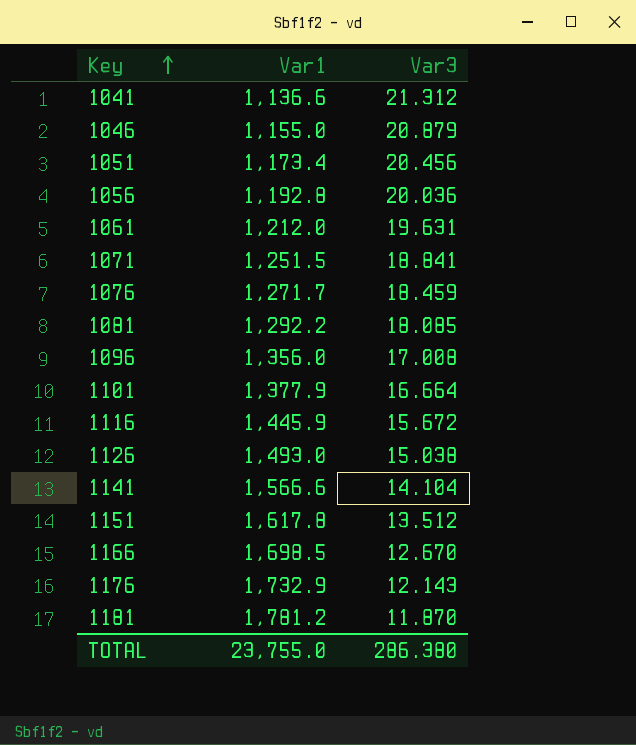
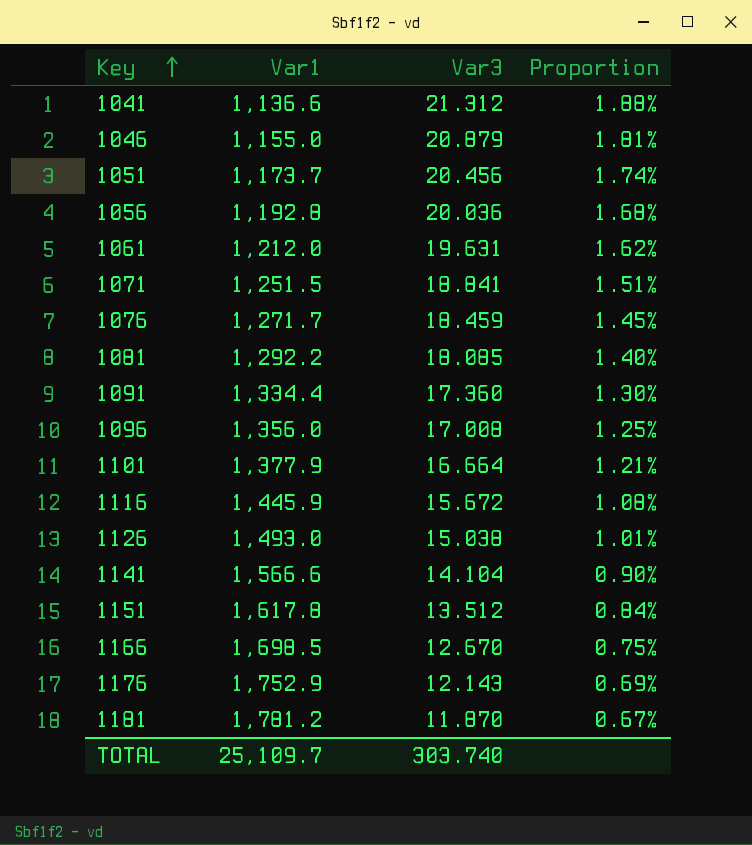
column Proportion | formula: none -> [Var3] / [Var1]
1051 | Var1: 1,173.4 -> 1,173.7
row 1091: none -> 1,334.4 | 17.360 | 1.30%
1176 | Var1: 1,732.9 -> 1,752.9
TOTAL | Var1: 23,755.0 -> 25,109.7
TOTAL | Var3: 286.380 -> 303.740

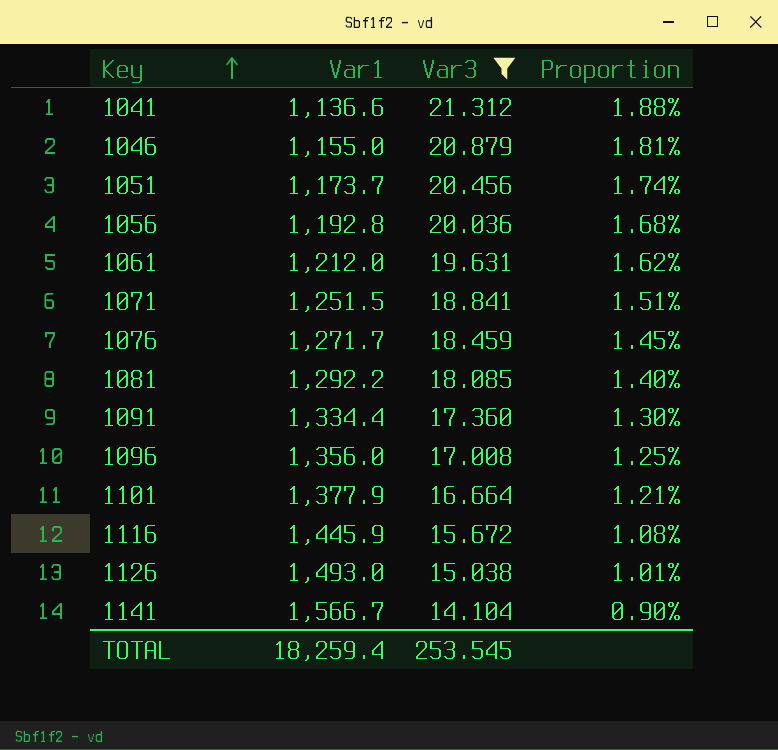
filter: none -> Var3 >= 14.104
1141 | Var1: 1,566.6 -> 1,566.7
TOTAL | Var1: 25,109.7 -> 18,259.4
TOTAL | Var3: 303.740 -> 253.545

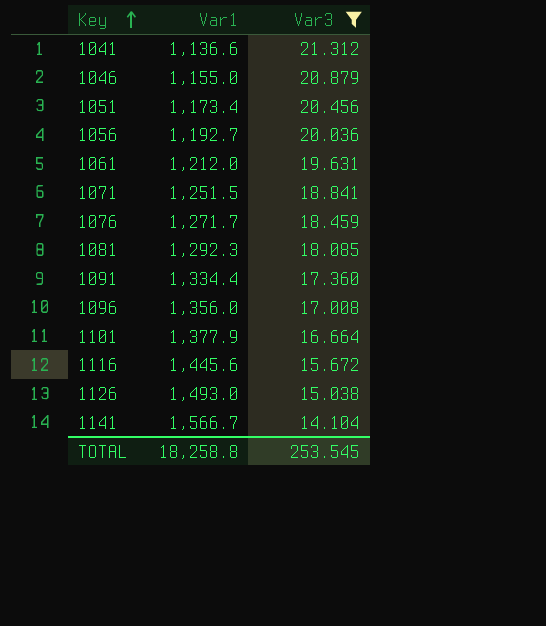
column Proportion | formula: [Var3] / [Var1] -> none
1051 | Var1: 1,173.7 -> 1,173.4
1056 | Var1: 1,192.8 -> 1,192.7
1081 | Var1: 1,292.2 -> 1,292.3
1116 | Var1: 1,445.9 -> 1,445.6
TOTAL | Var1: 18,259.4 -> 18,258.8

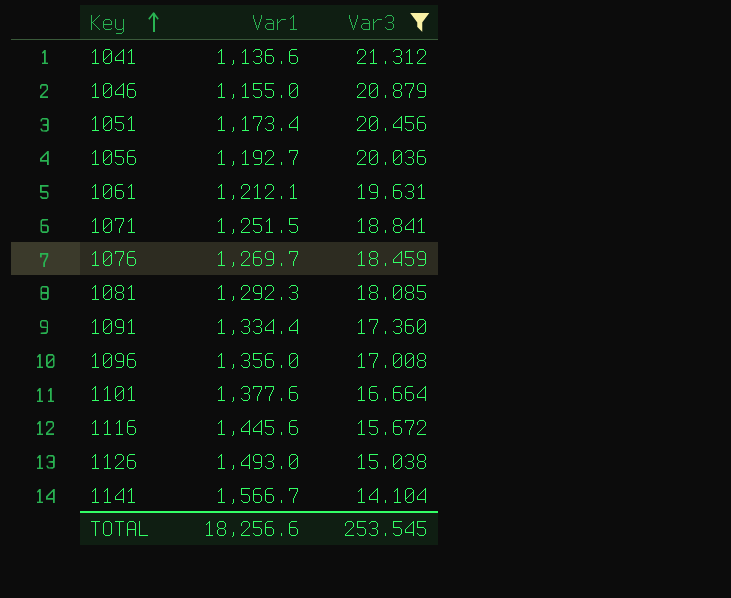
1061 | Var1: 1,212.0 -> 1,212.1
1076 | Var1: 1,271.7 -> 1,269.7
1101 | Var1: 1,377.9 -> 1,377.6
TOTAL | Var1: 18,258.8 -> 18,256.6

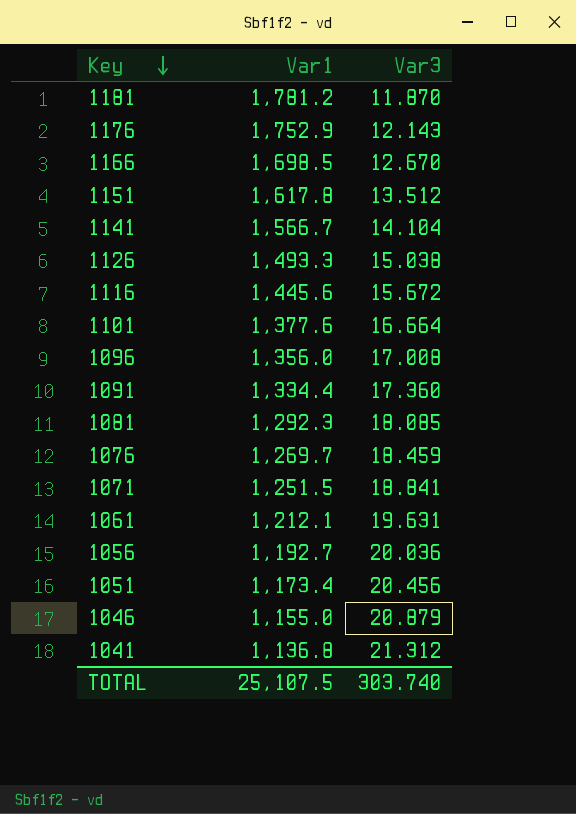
filter: Var3 >= 14.104 -> none
row order: Key ascending -> Key descending
1126 | Var1: 1,493.0 -> 1,493.3
1041 | Var1: 1,136.6 -> 1,136.8
TOTAL | Var1: 18,256.6 -> 25,107.5
TOTAL | Var3: 253.545 -> 303.740

